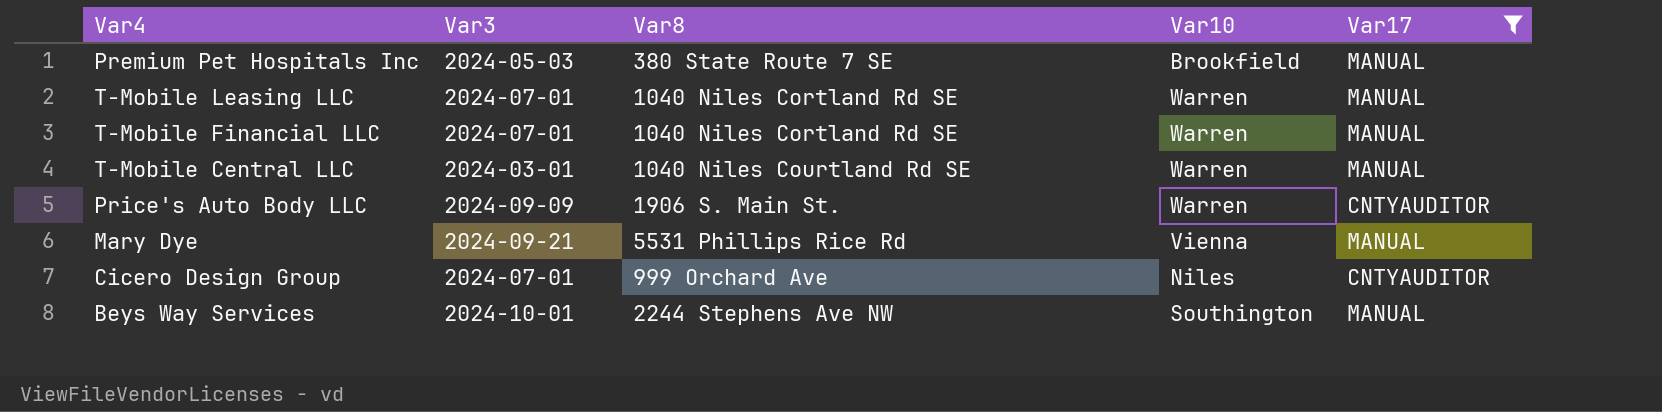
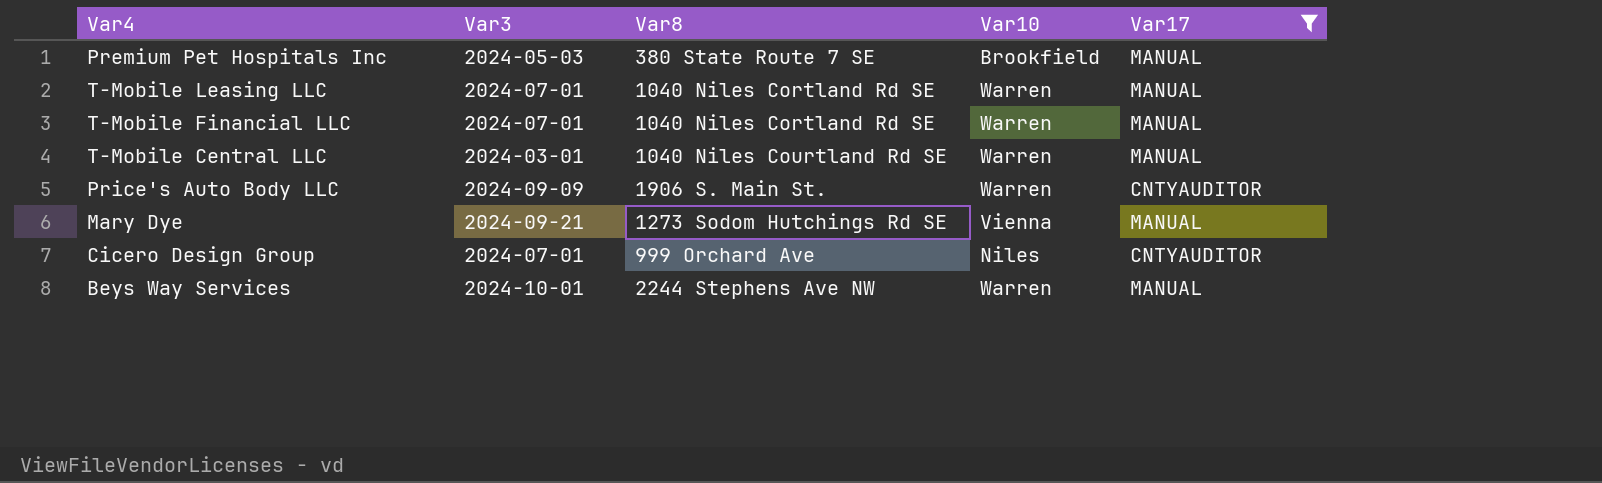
Mary Dye | Var8: 5531 Phillips Rice Rd -> 1273 Sodom Hutchings Rd SE
Beys Way Services | Var10: Southington -> Warren

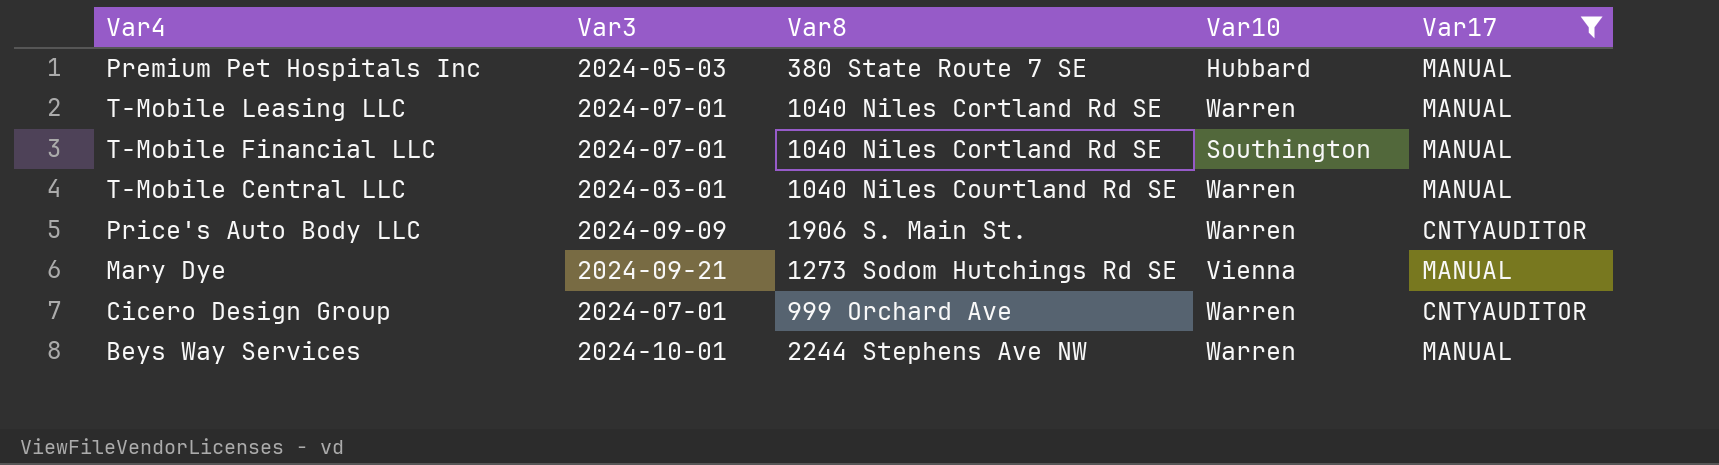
Premium Pet Hospitals Inc | Var10: Brookfield -> Hubbard
T-Mobile Financial LLC | Var10: Warren -> Southington
Cicero Design Group | Var10: Niles -> Warren

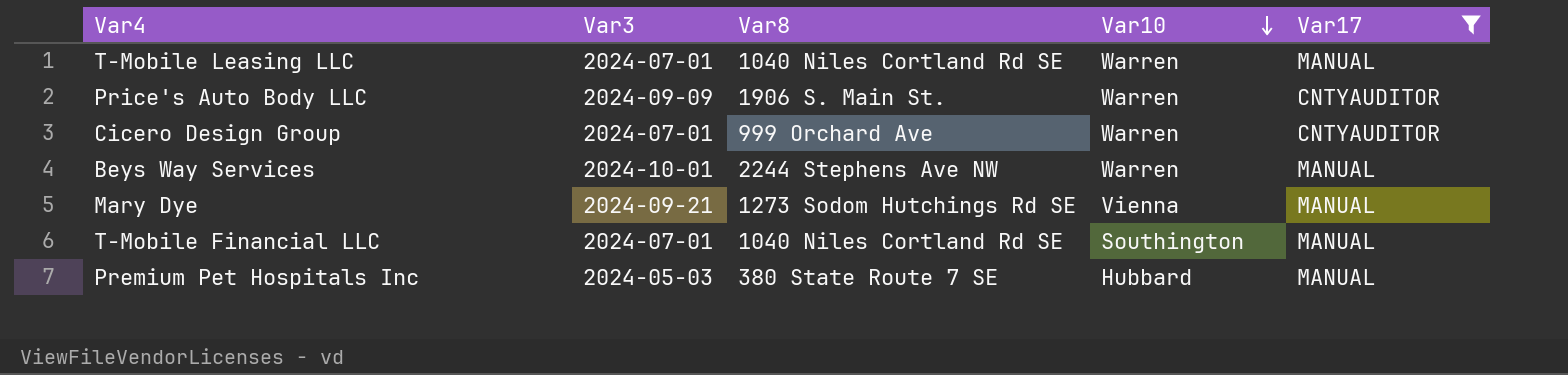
row order: none -> Var10 descending
row T-Mobile Central LLC: 2024-03-01 | 1040 Niles Courtland Rd SE | Warren | MANUAL -> none

